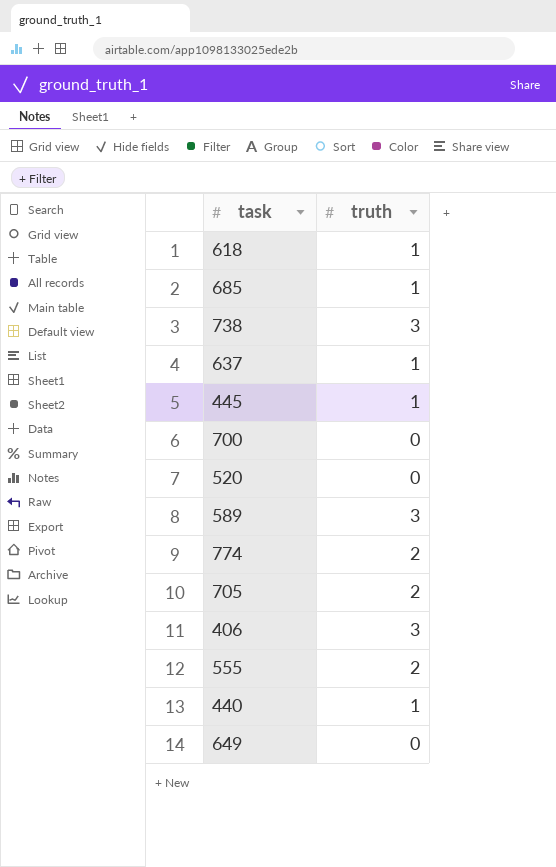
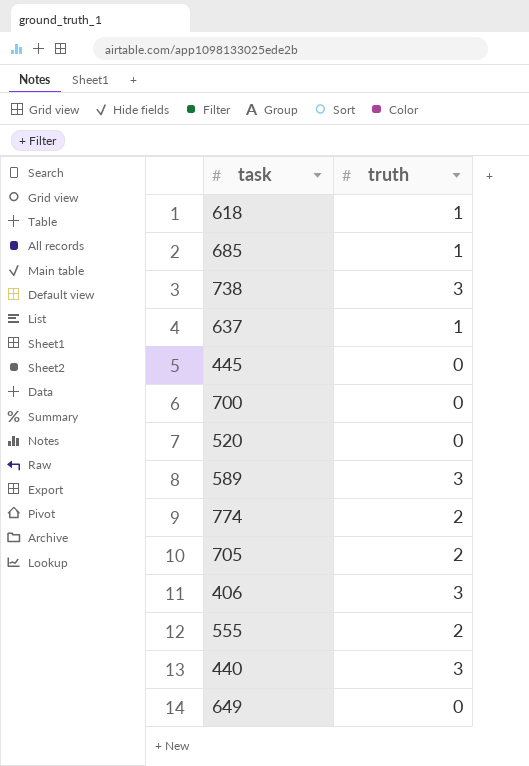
445 | truth: 1 -> 0
440 | truth: 1 -> 3

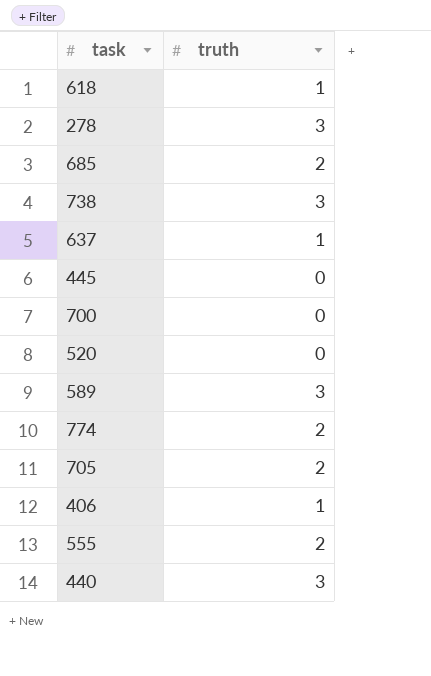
row 649: 0 -> none
row 278: none -> 3
685 | truth: 1 -> 2
406 | truth: 3 -> 1

